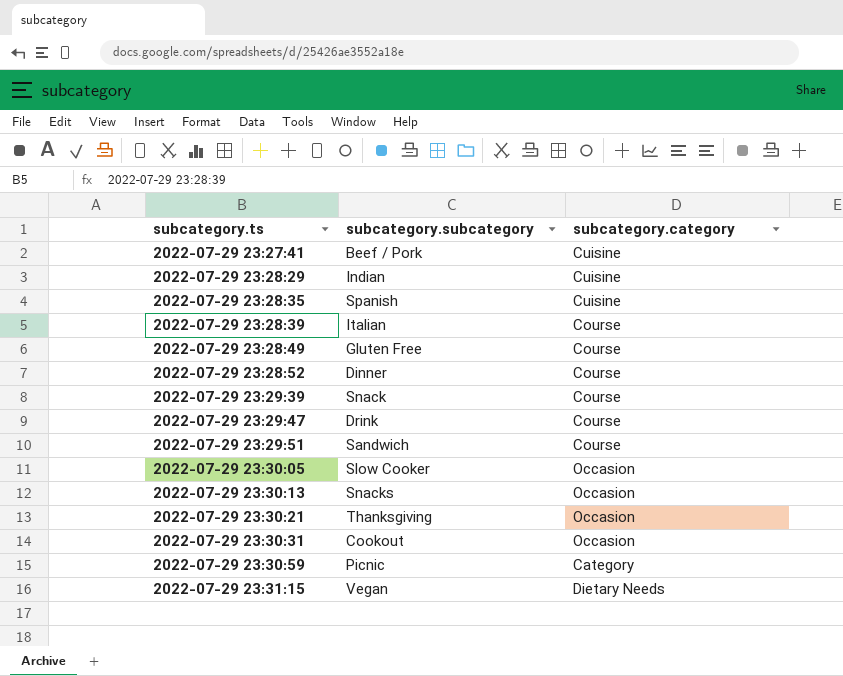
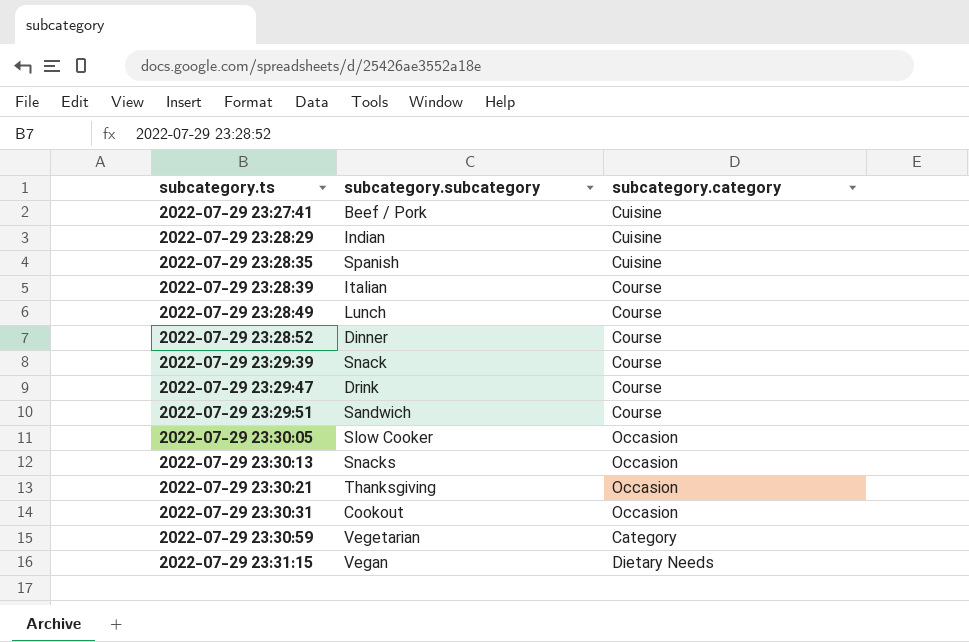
2022-07-29 23:28:49 | subcategory.subcategory: Gluten Free -> Lunch
2022-07-29 23:30:59 | subcategory.subcategory: Picnic -> Vegetarian

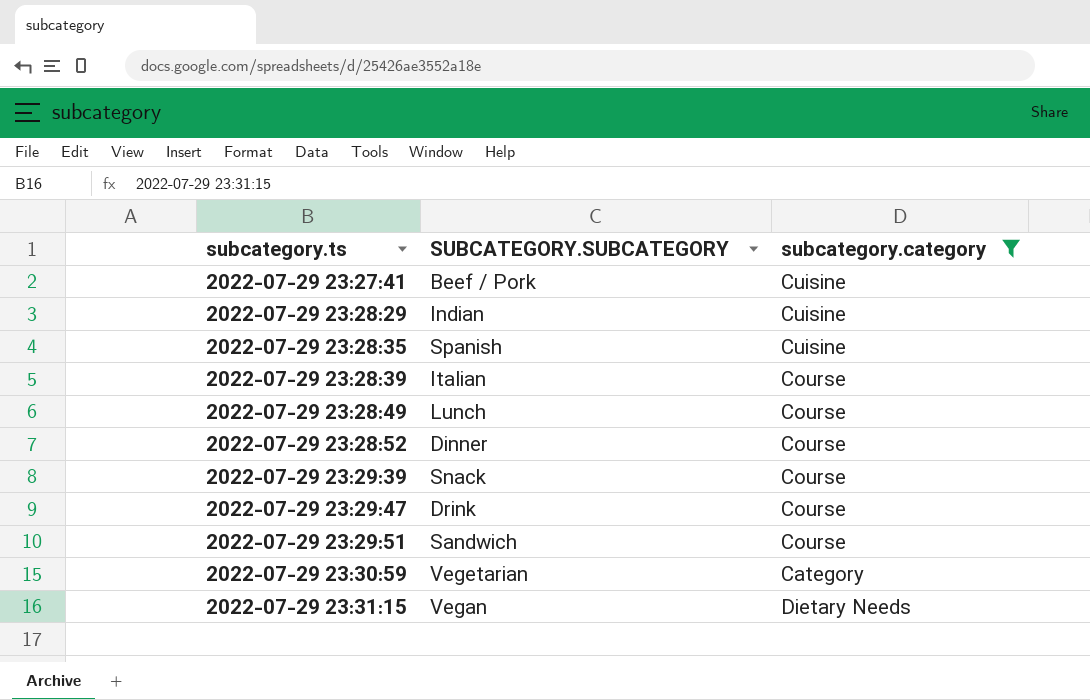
filter: none -> subcategory.category != Occasion
column name: subcategory.subcategory -> SUBCATEGORY.SUBCATEGORY

